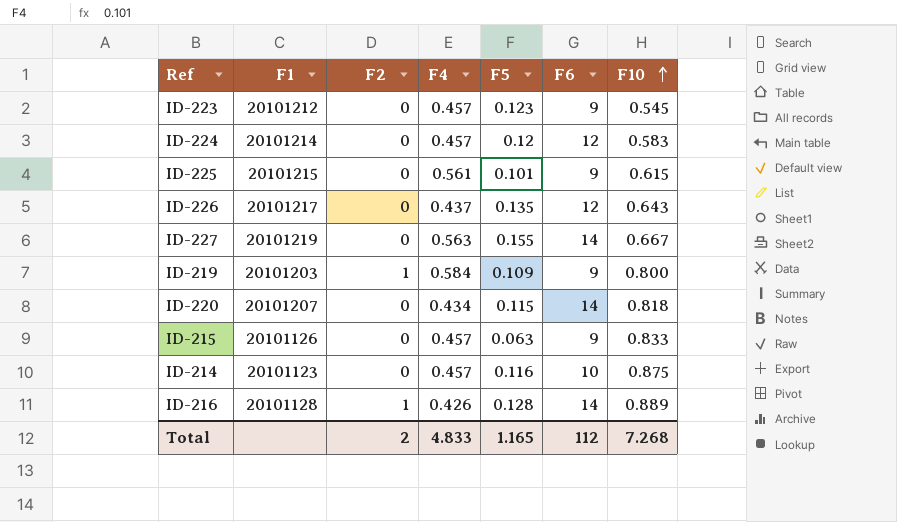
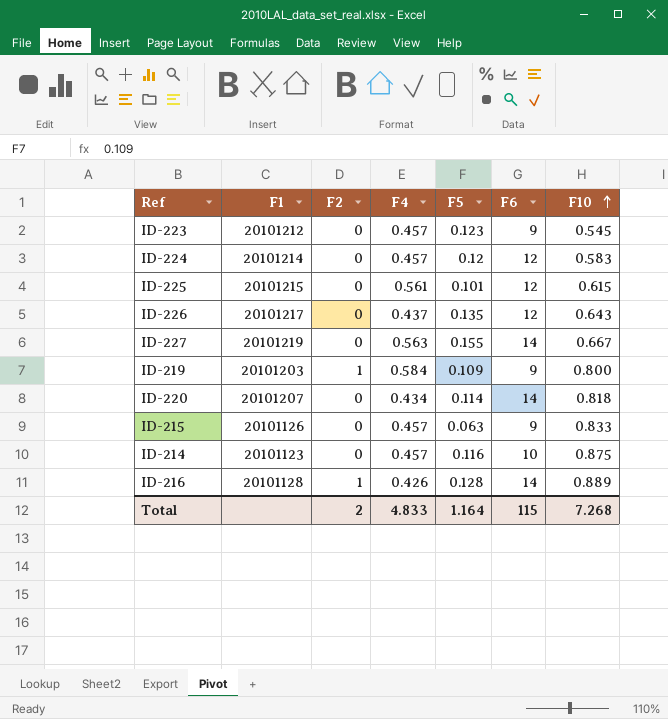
ID-225 | F6: 9 -> 12
ID-220 | F5: 0.115 -> 0.114
Total | F5: 1.165 -> 1.164
Total | F6: 112 -> 115

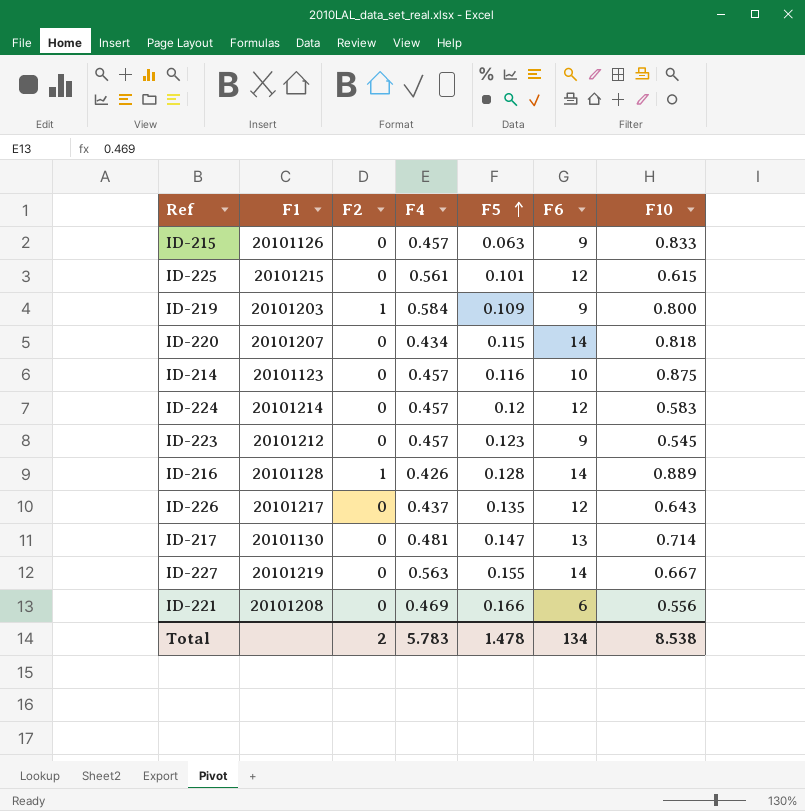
row order: F10 ascending -> F5 ascending
ID-220 | F5: 0.114 -> 0.115
row ID-217: none -> 20101130 | 0 | 0.481 | 0.147 | 13 | 0.714
row ID-221: none -> 20101208 | 0 | 0.469 | 0.166 | 6 | 0.556
Total | F4: 4.833 -> 5.783
Total | F5: 1.164 -> 1.478
Total | F6: 115 -> 134
Total | F10: 7.268 -> 8.538

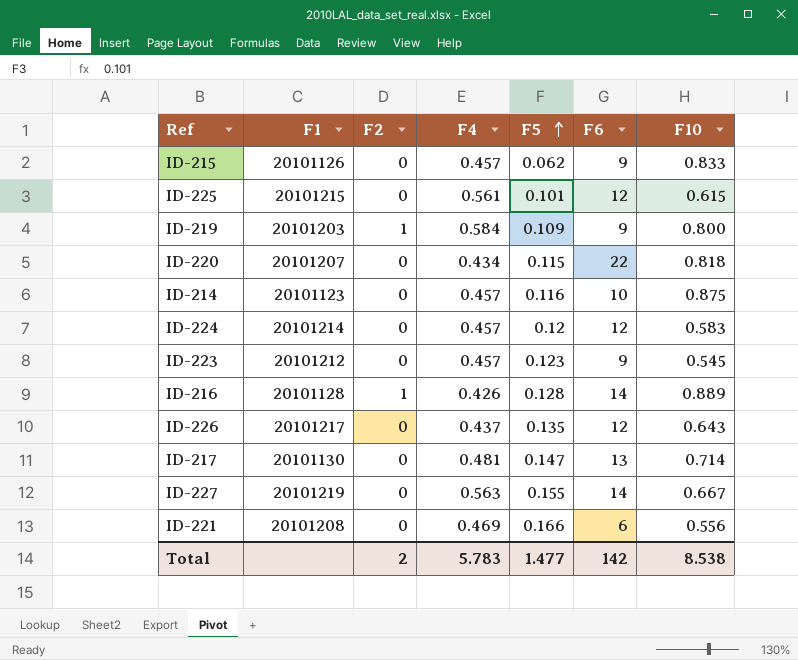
ID-215 | F5: 0.063 -> 0.062
ID-220 | F6: 14 -> 22
Total | F5: 1.478 -> 1.477
Total | F6: 134 -> 142

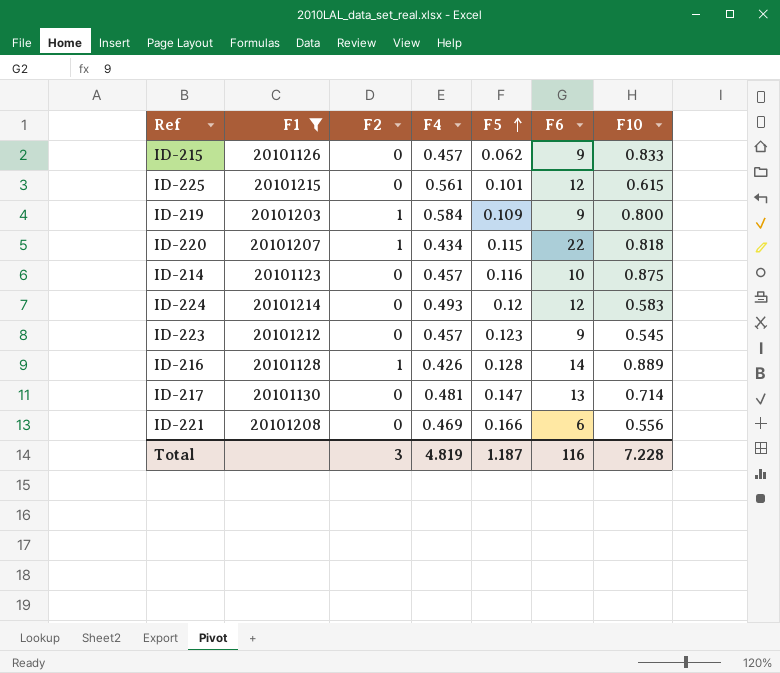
filter: none -> F1 <= 20101215
ID-220 | F2: 0 -> 1
ID-224 | F4: 0.457 -> 0.493
Total | F2: 2 -> 3
Total | F4: 5.783 -> 4.819
Total | F5: 1.477 -> 1.187
Total | F6: 142 -> 116
Total | F10: 8.538 -> 7.228

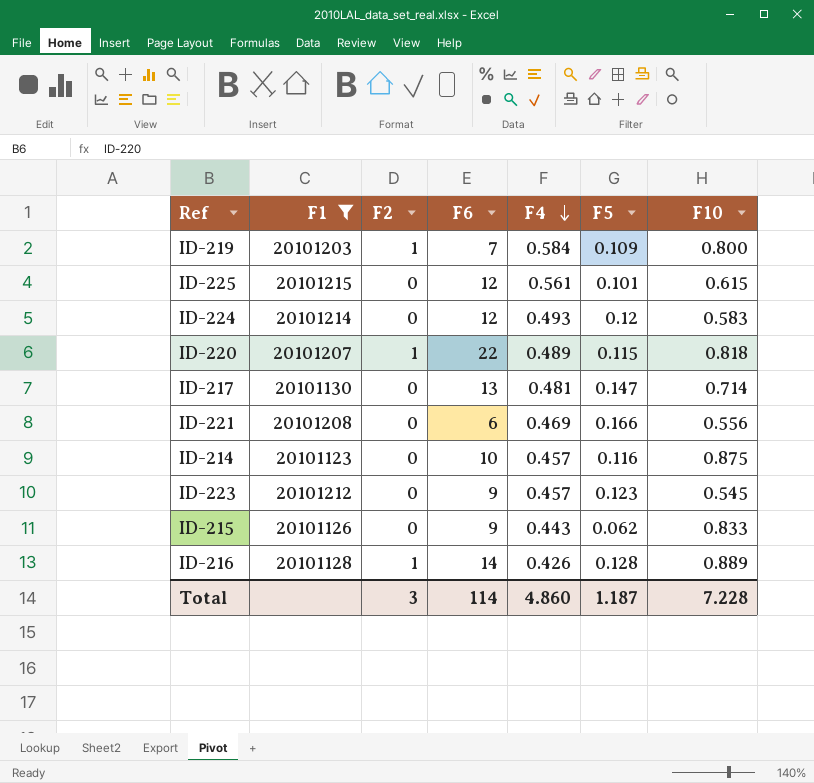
row order: F5 ascending -> F4 descending
column F6 | position: 6 -> 4
ID-219 | F6: 9 -> 7
ID-220 | F4: 0.434 -> 0.489
ID-215 | F4: 0.457 -> 0.443
Total | F6: 116 -> 114
Total | F4: 4.819 -> 4.860

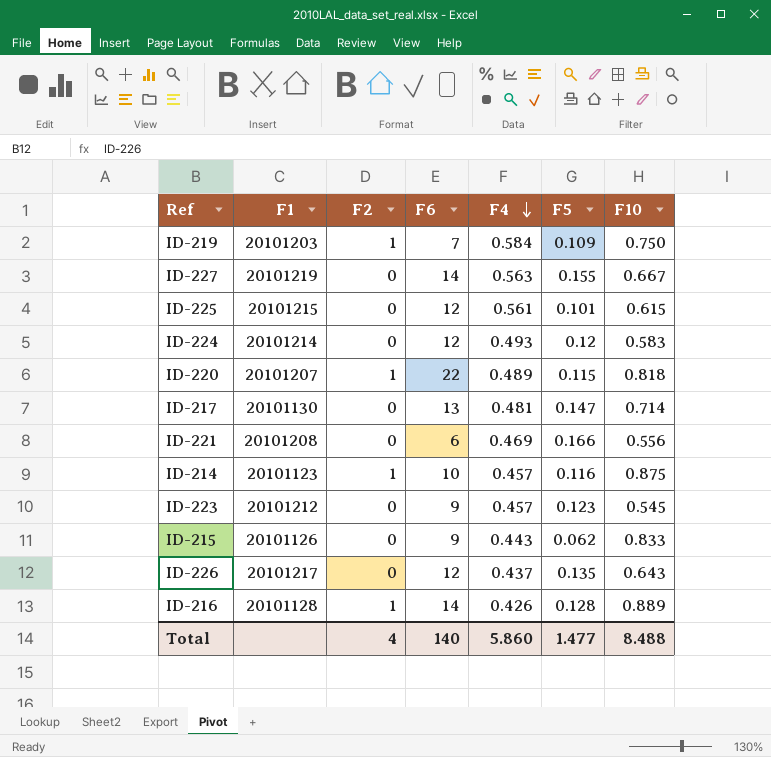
filter: F1 <= 20101215 -> none
ID-219 | F10: 0.800 -> 0.750
ID-214 | F2: 0 -> 1
Total | F2: 3 -> 4
Total | F6: 114 -> 140
Total | F4: 4.860 -> 5.860
Total | F5: 1.187 -> 1.477
Total | F10: 7.228 -> 8.488

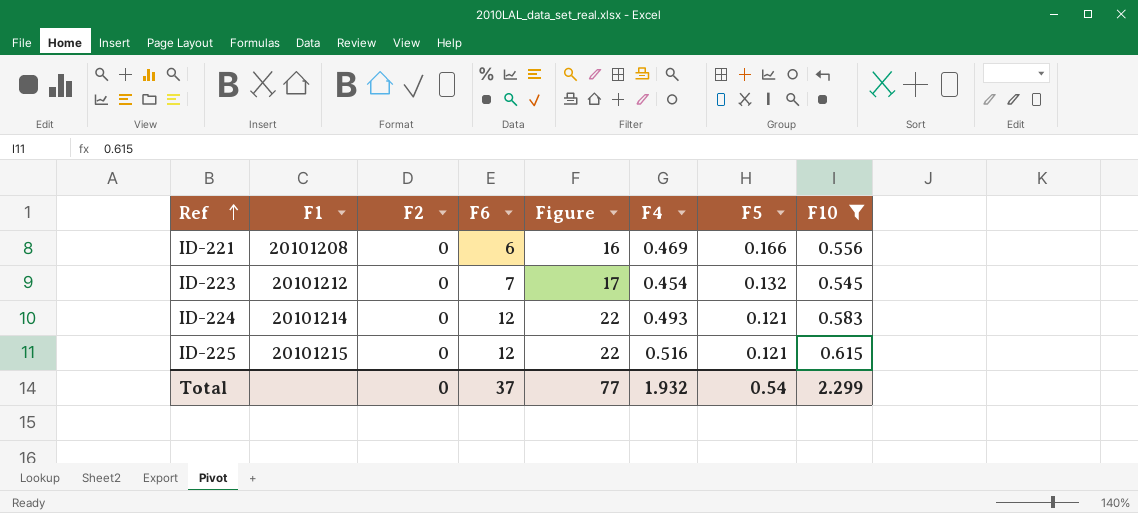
filter: none -> F10 <= 0.615
row order: F4 descending -> Ref ascending
column Figure | formula: none -> [F6] + 10
ID-223 | F6: 9 -> 7
ID-223 | F4: 0.457 -> 0.454
ID-223 | F5: 0.123 -> 0.132
ID-224 | F5: 0.12 -> 0.121
ID-225 | F4: 0.561 -> 0.516
ID-225 | F5: 0.101 -> 0.121
Total | F2: 4 -> 0
Total | F6: 140 -> 37
Total | F4: 5.860 -> 1.932
Total | F5: 1.477 -> 0.54
Total | F10: 8.488 -> 2.299

